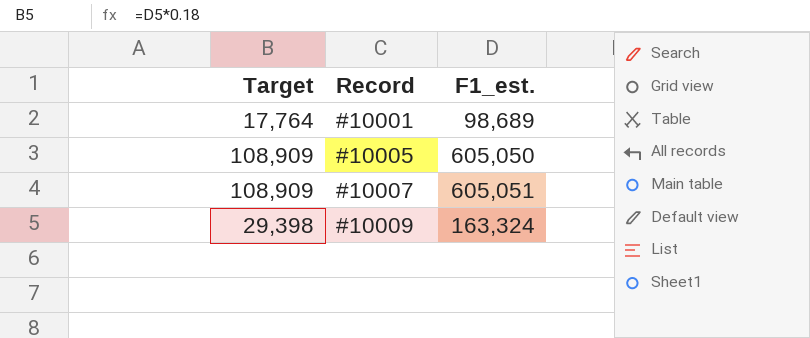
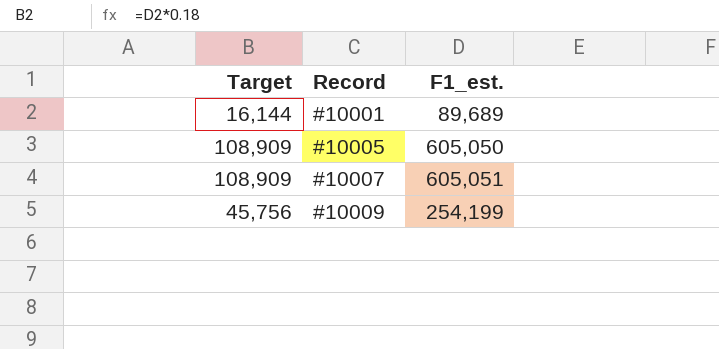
#10001 | Target: 17,764 -> 16,144
#10001 | F1_est.: 98,689 -> 89,689
#10009 | Target: 29,398 -> 45,756
#10009 | F1_est.: 163,324 -> 254,199

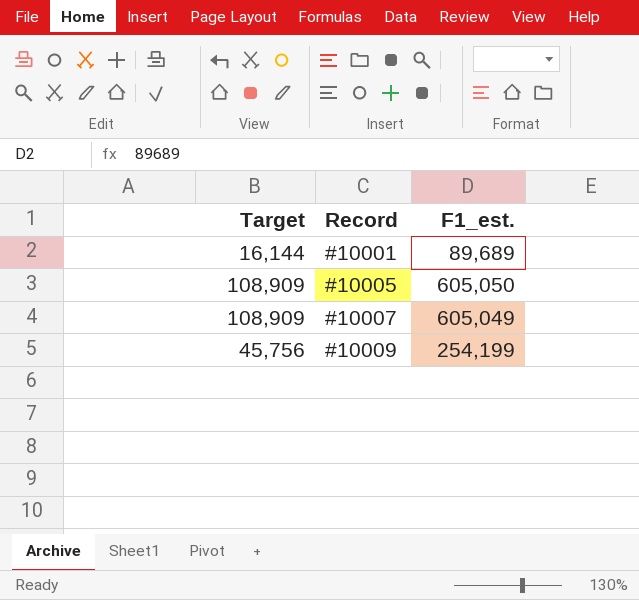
#10007 | F1_est.: 605,051 -> 605,049

